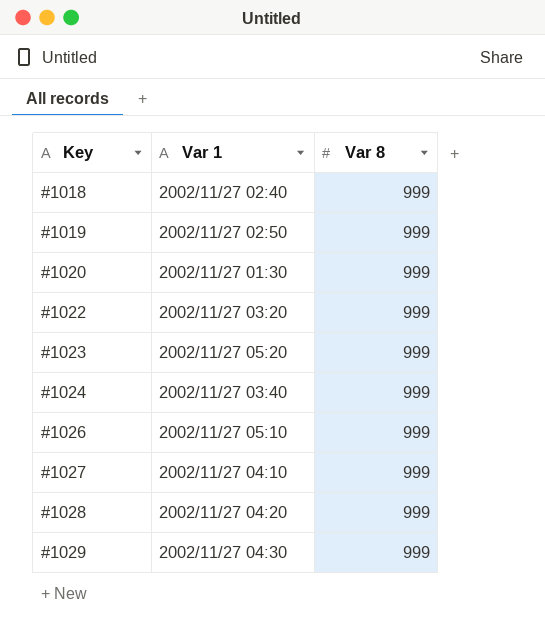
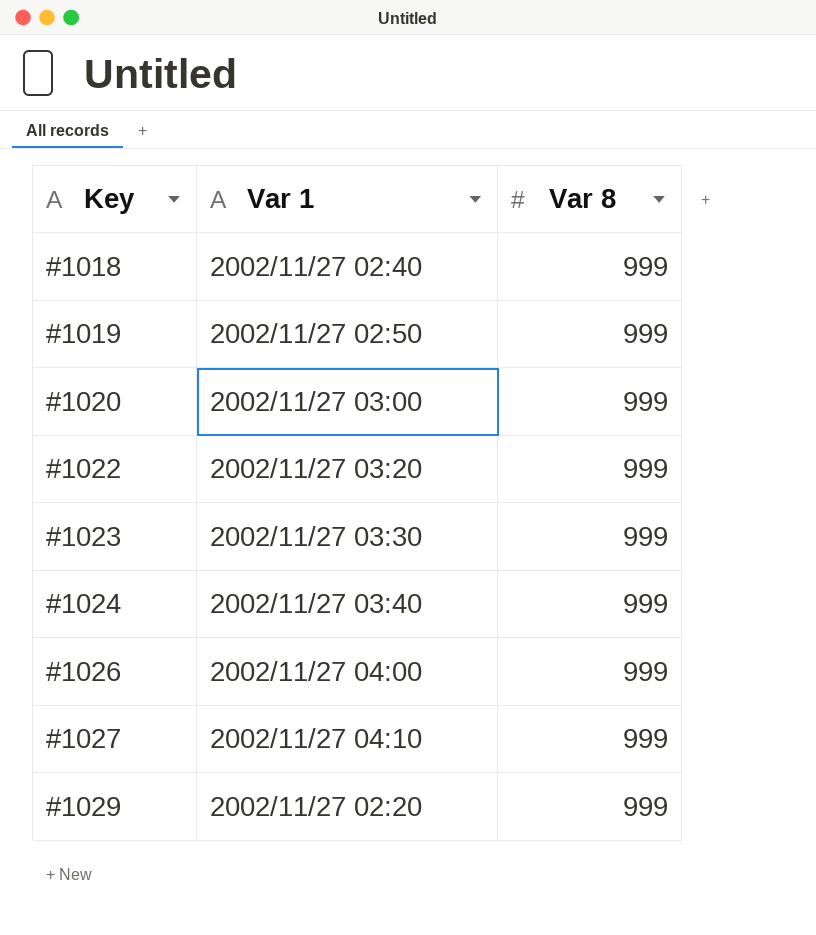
row #1028: 2002/11/27 04:20 | 999 -> none
#1020 | Var 1: 2002/11/27 01:30 -> 2002/11/27 03:00
#1023 | Var 1: 2002/11/27 05:20 -> 2002/11/27 03:30
#1026 | Var 1: 2002/11/27 05:10 -> 2002/11/27 04:00
#1029 | Var 1: 2002/11/27 04:30 -> 2002/11/27 02:20

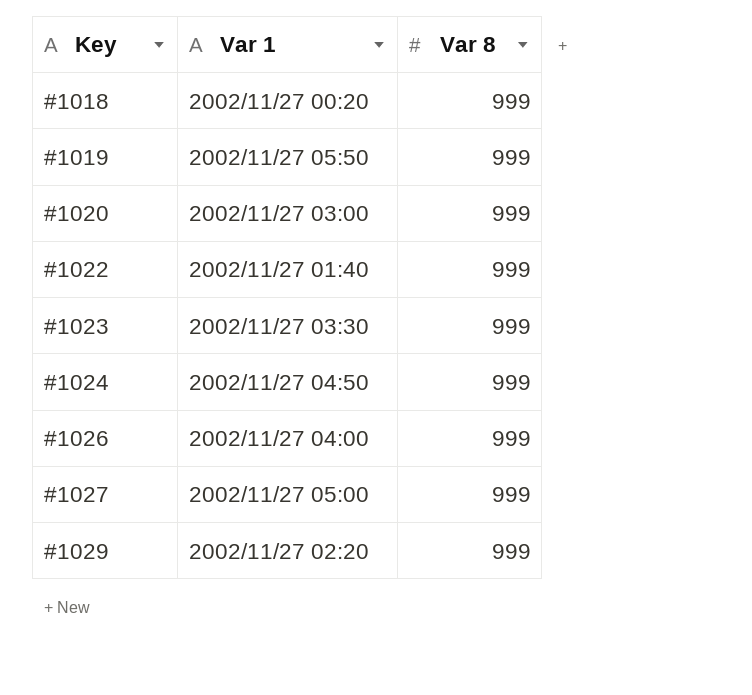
#1018 | Var 1: 2002/11/27 02:40 -> 2002/11/27 00:20
#1019 | Var 1: 2002/11/27 02:50 -> 2002/11/27 05:50
#1022 | Var 1: 2002/11/27 03:20 -> 2002/11/27 01:40
#1024 | Var 1: 2002/11/27 03:40 -> 2002/11/27 04:50
#1027 | Var 1: 2002/11/27 04:10 -> 2002/11/27 05:00

